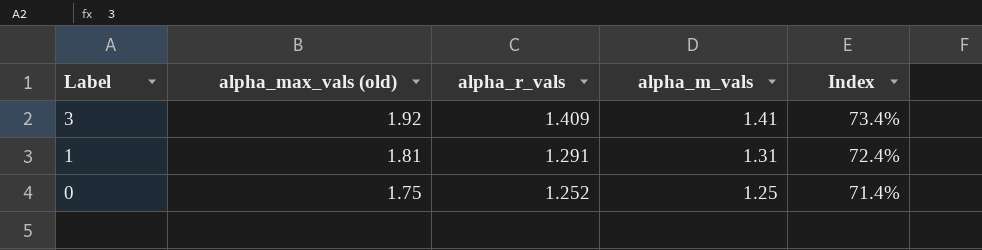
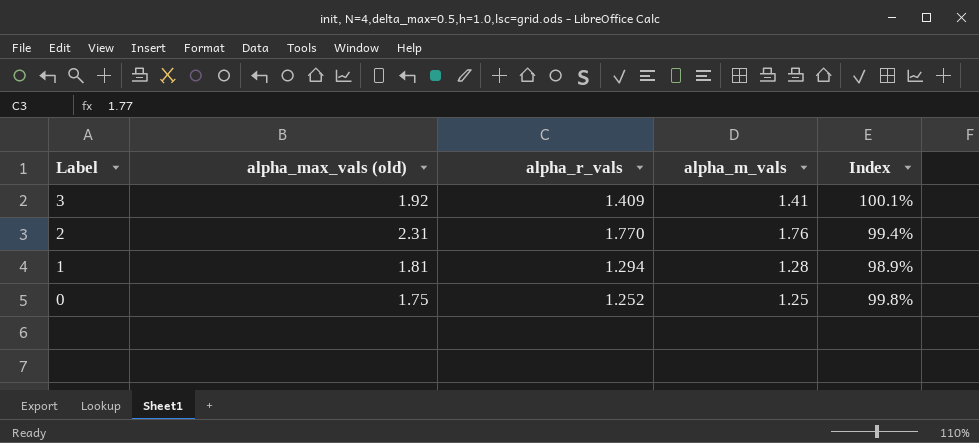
column Index | formula: [alpha_m_vals] / [alpha_max_vals (old)] -> [alpha_m_vals] / [alpha_r_vals]
row 2: none -> 2.31 | 1.770 | 1.76 | 99.4%
1 | alpha_r_vals: 1.291 -> 1.294
1 | alpha_m_vals: 1.31 -> 1.28

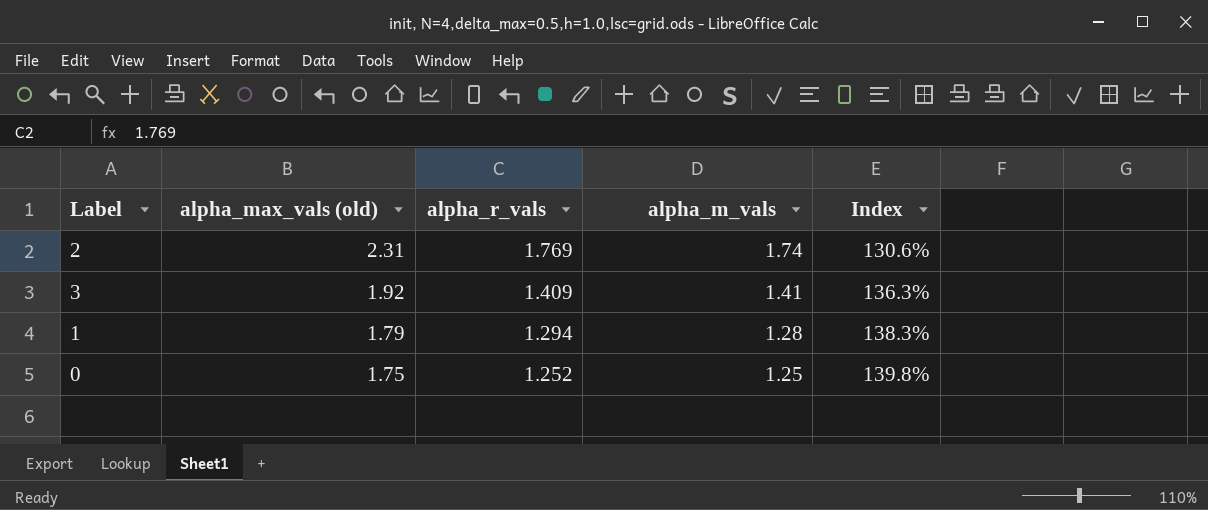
row order: Label descending -> alpha_max_vals (old) descending
column Index | formula: [alpha_m_vals] / [alpha_r_vals] -> [alpha_max_vals (old)] / [alpha_r_vals]
2 | alpha_r_vals: 1.770 -> 1.769
2 | alpha_m_vals: 1.76 -> 1.74
1 | alpha_max_vals (old): 1.81 -> 1.79

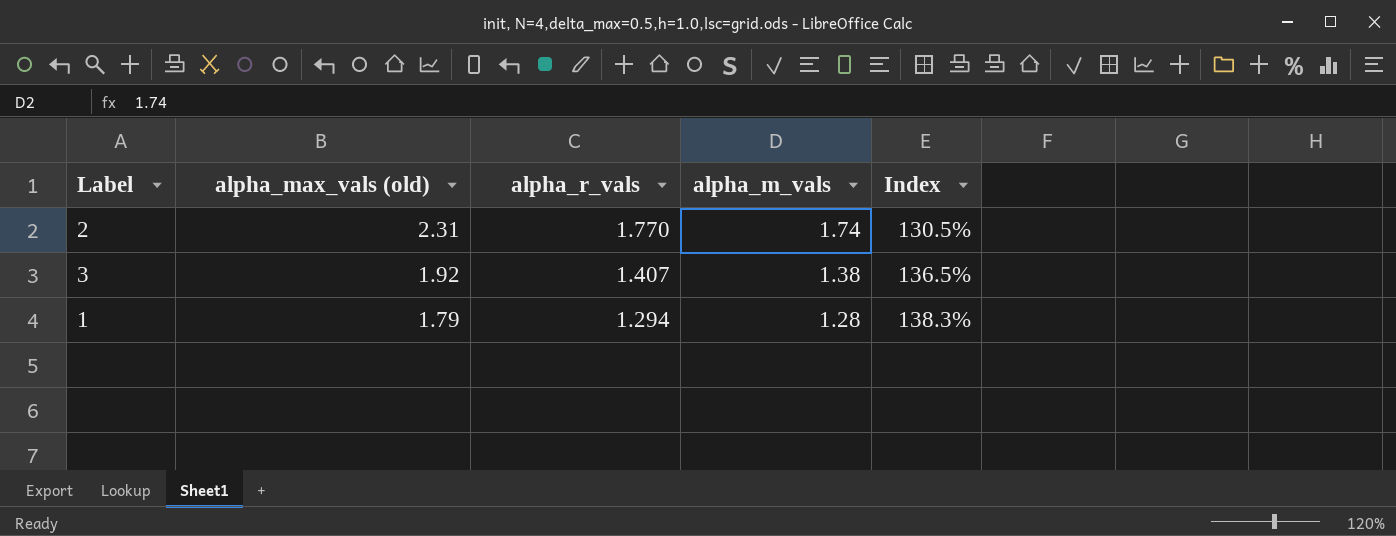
row 0: 1.75 | 1.252 | 1.25 | 139.8% -> none
2 | alpha_r_vals: 1.769 -> 1.770
2 | Index: 130.6% -> 130.5%
3 | alpha_r_vals: 1.409 -> 1.407
3 | alpha_m_vals: 1.41 -> 1.38
3 | Index: 136.3% -> 136.5%

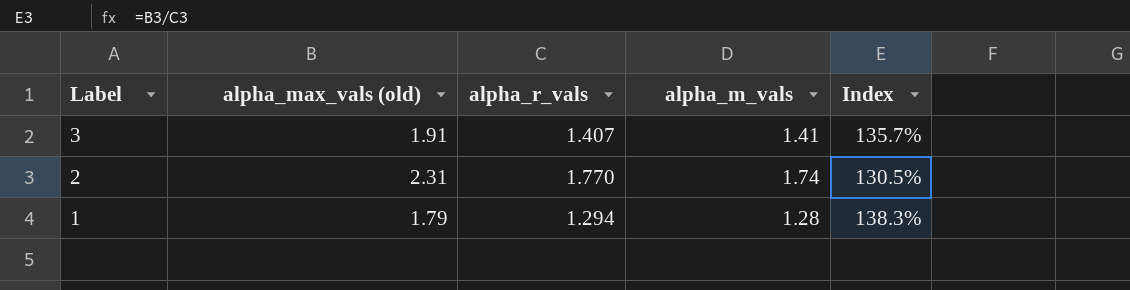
row order: alpha_max_vals (old) descending -> Label descending
3 | alpha_max_vals (old): 1.92 -> 1.91
3 | alpha_m_vals: 1.38 -> 1.41
3 | Index: 136.5% -> 135.7%

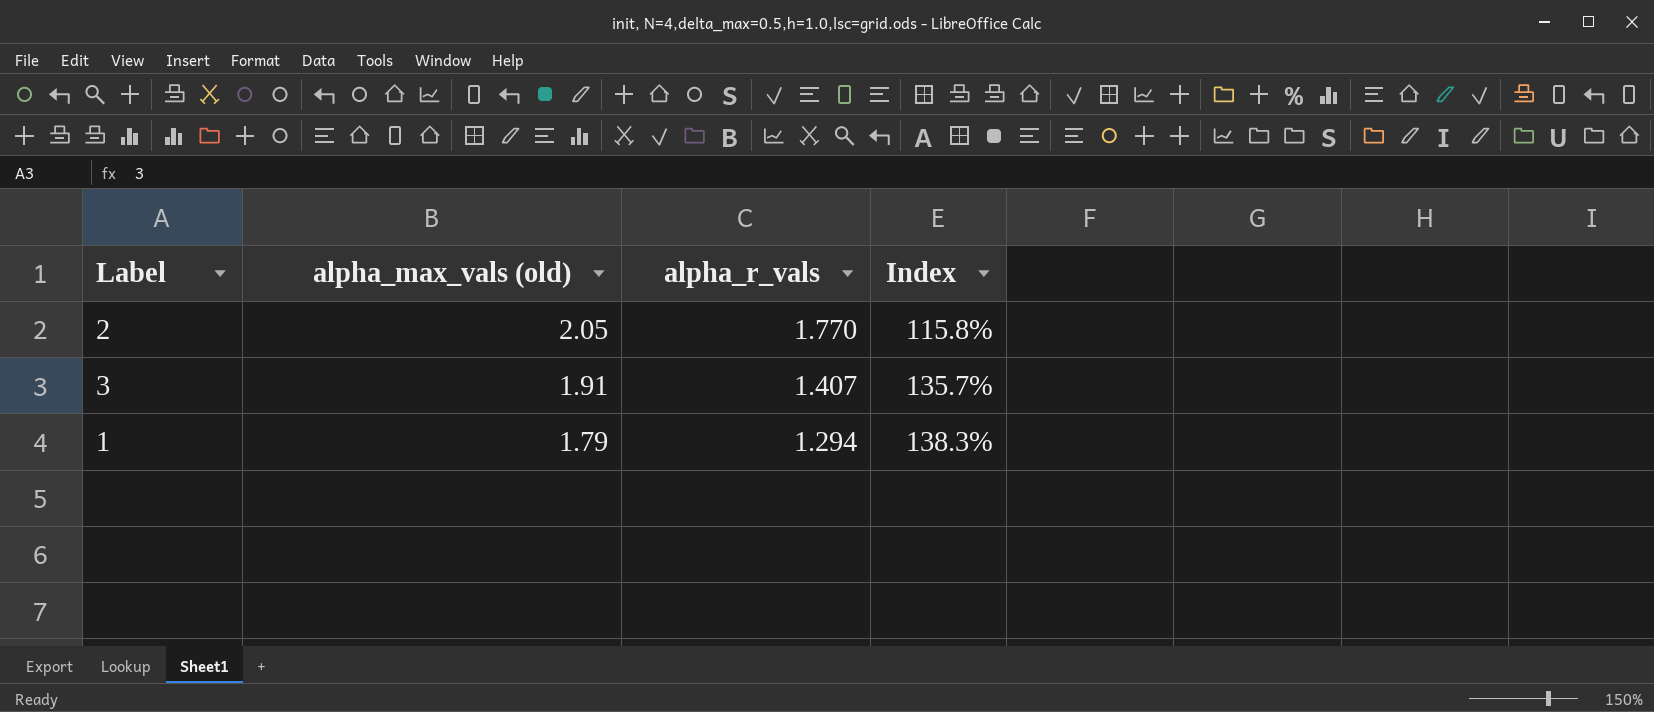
row order: Label descending -> alpha_max_vals (old) descending
column alpha_m_vals | position: 4 -> none
2 | alpha_max_vals (old): 2.31 -> 2.05
2 | Index: 130.5% -> 115.8%

